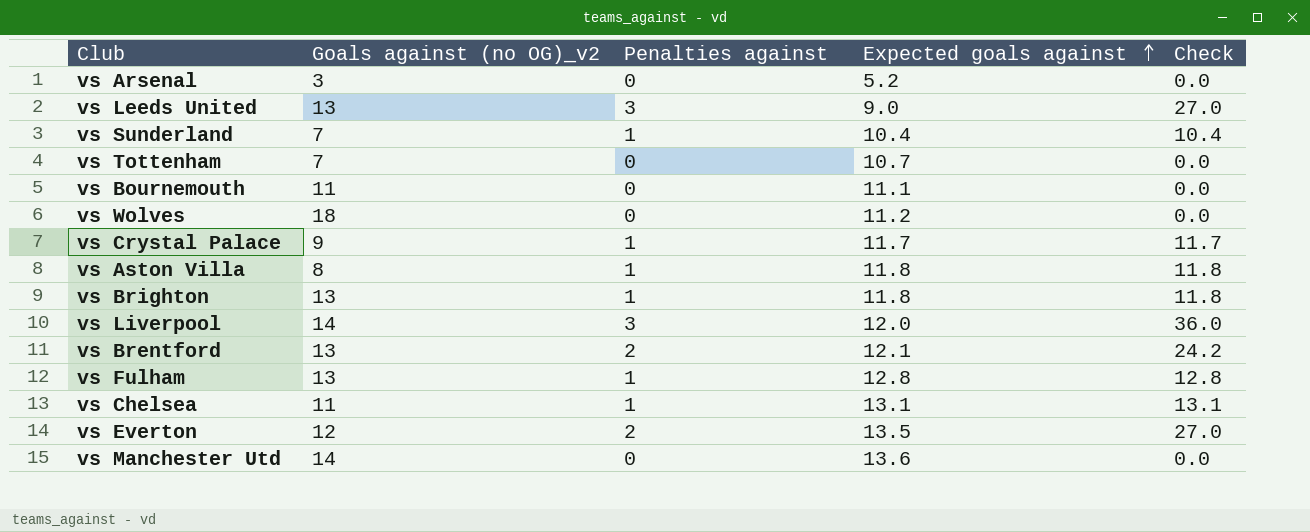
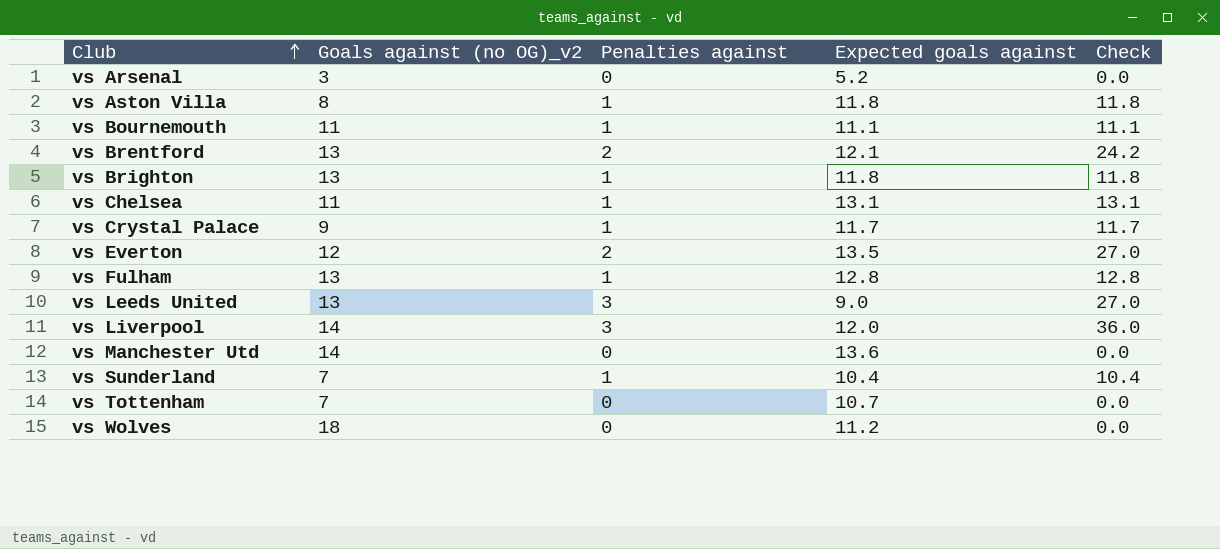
row order: Expected goals against ascending -> Club ascending
vs Bournemouth | Penalties against: 0 -> 1
vs Bournemouth | Check: 0.0 -> 11.1

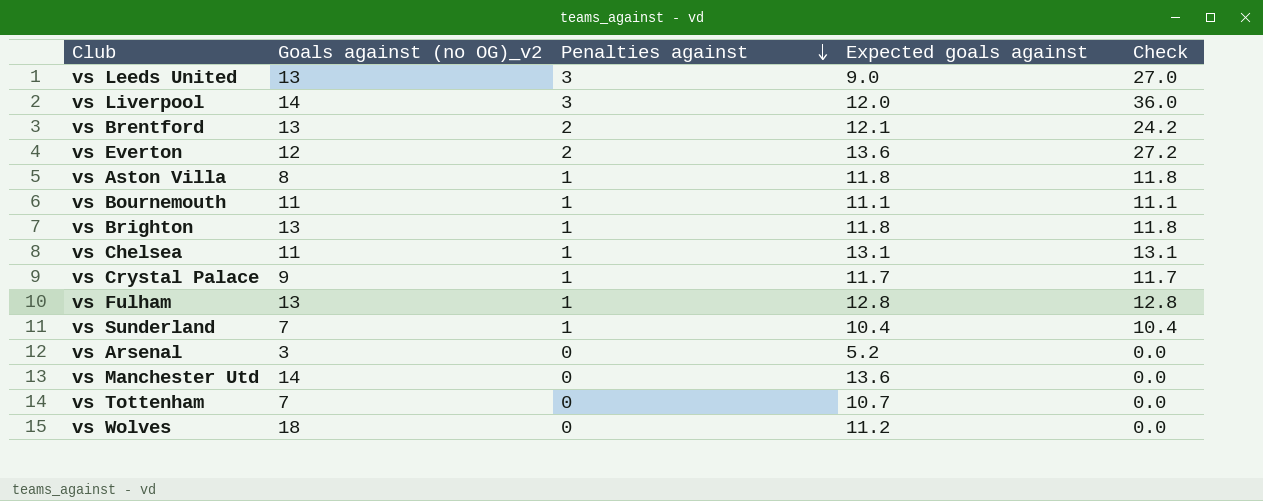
row order: Club ascending -> Penalties against descending
vs Everton | Expected goals against: 13.5 -> 13.6
vs Everton | Check: 27.0 -> 27.2

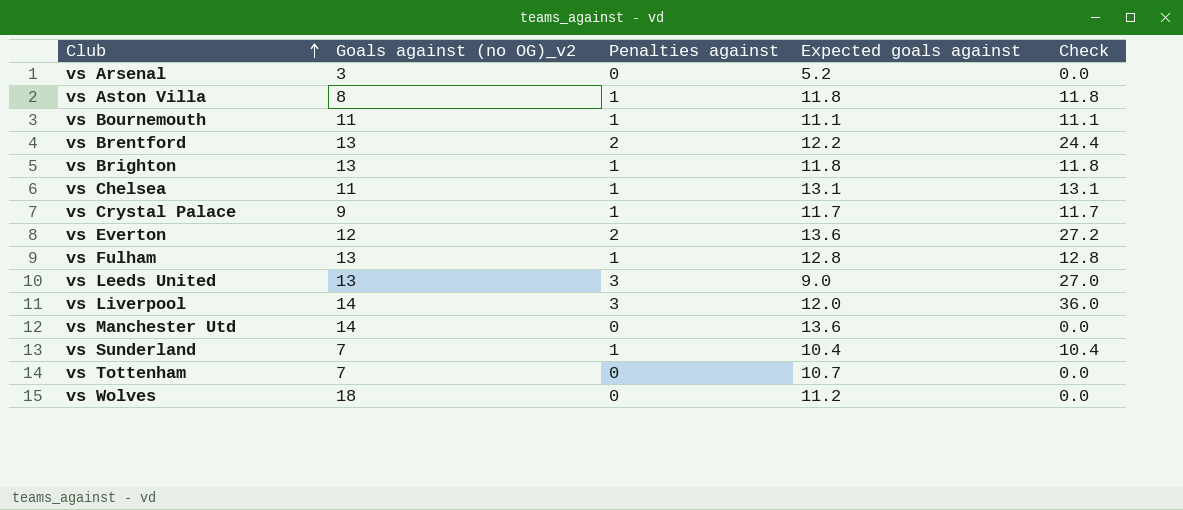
row order: Penalties against descending -> Club ascending
vs Brentford | Expected goals against: 12.1 -> 12.2
vs Brentford | Check: 24.2 -> 24.4

